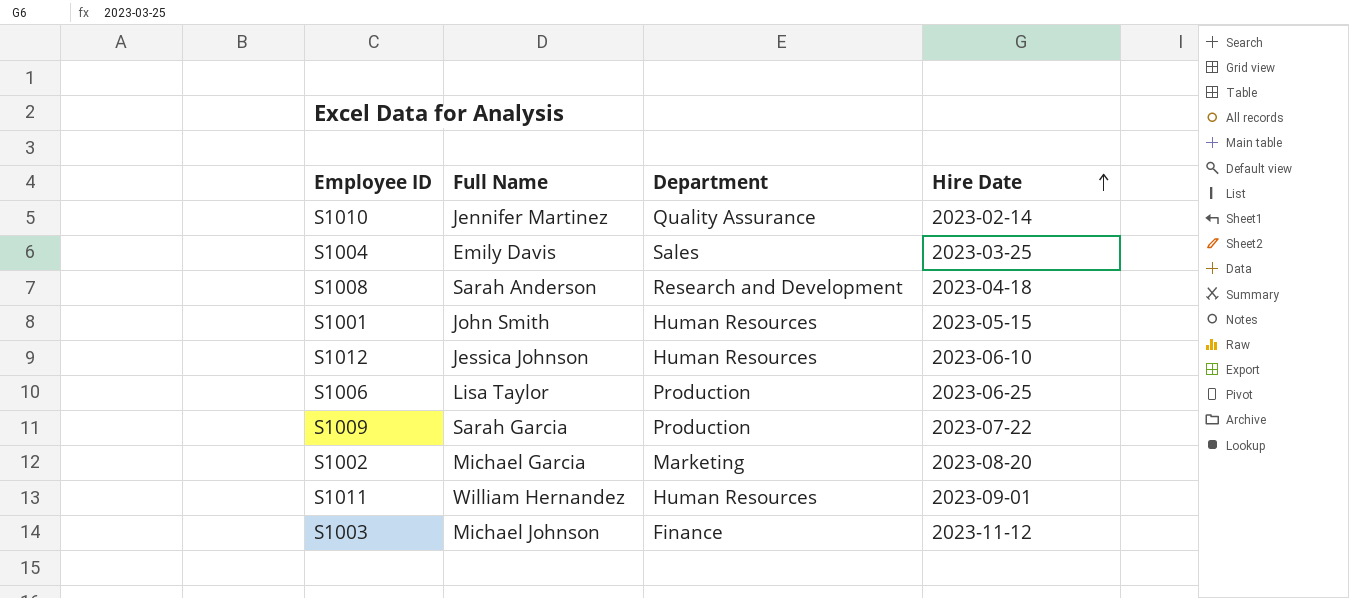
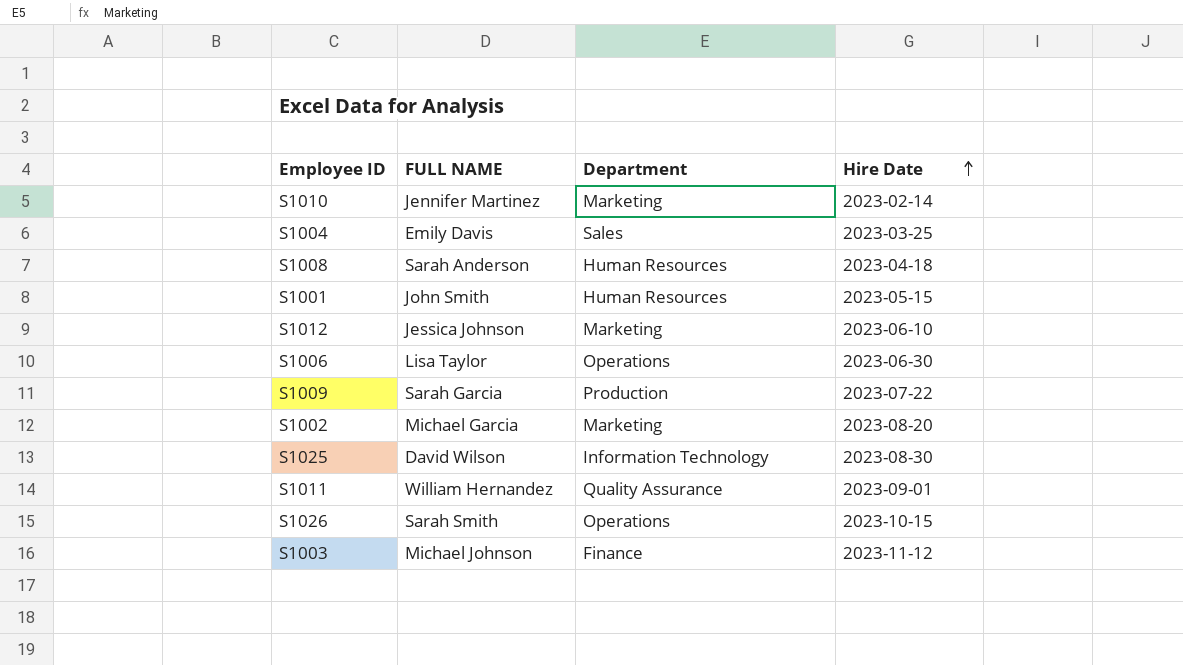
column name: Full Name -> FULL NAME
S1010 | Department: Quality Assurance -> Marketing
S1008 | Department: Research and Development -> Human Resources
S1012 | Department: Human Resources -> Marketing
S1006 | Department: Production -> Operations
S1006 | Hire Date: 2023-06-25 -> 2023-06-30
row S1025: none -> David Wilson | Information Technology | 2023-08-30
S1011 | Department: Human Resources -> Quality Assurance
row S1026: none -> Sarah Smith | Operations | 2023-10-15

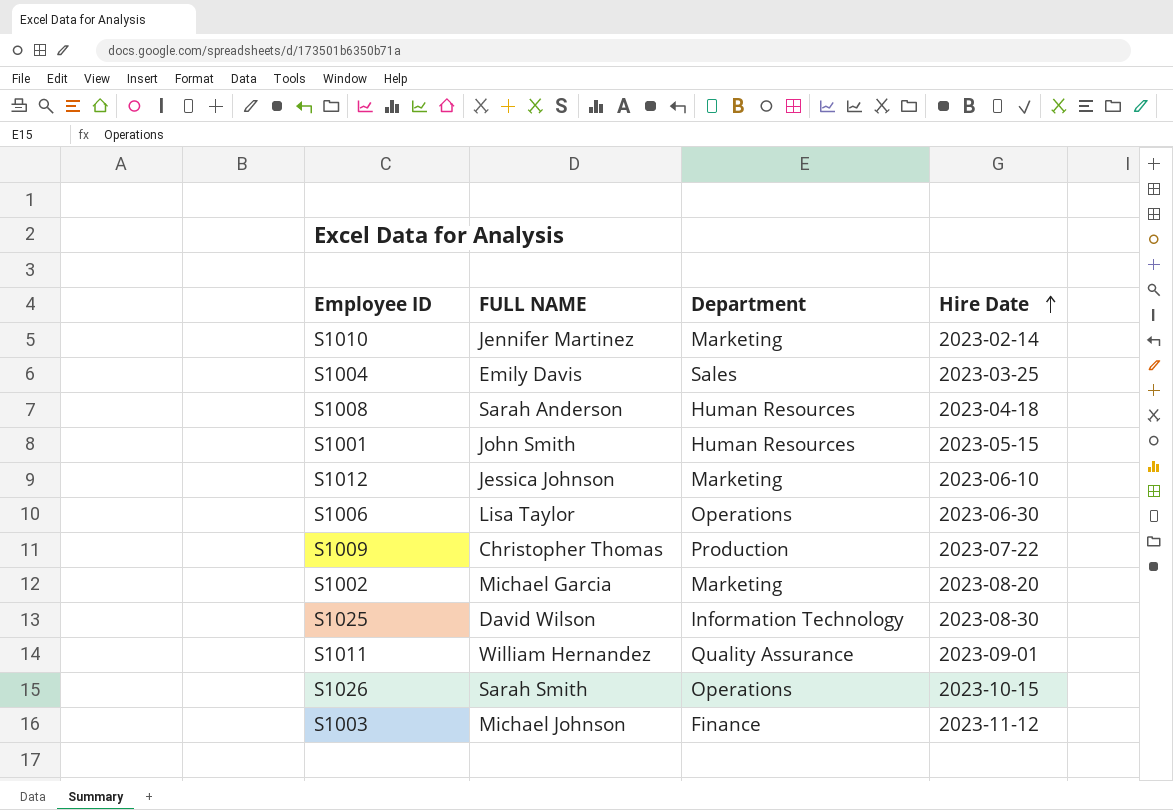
S1009 | FULL NAME: Sarah Garcia -> Christopher Thomas

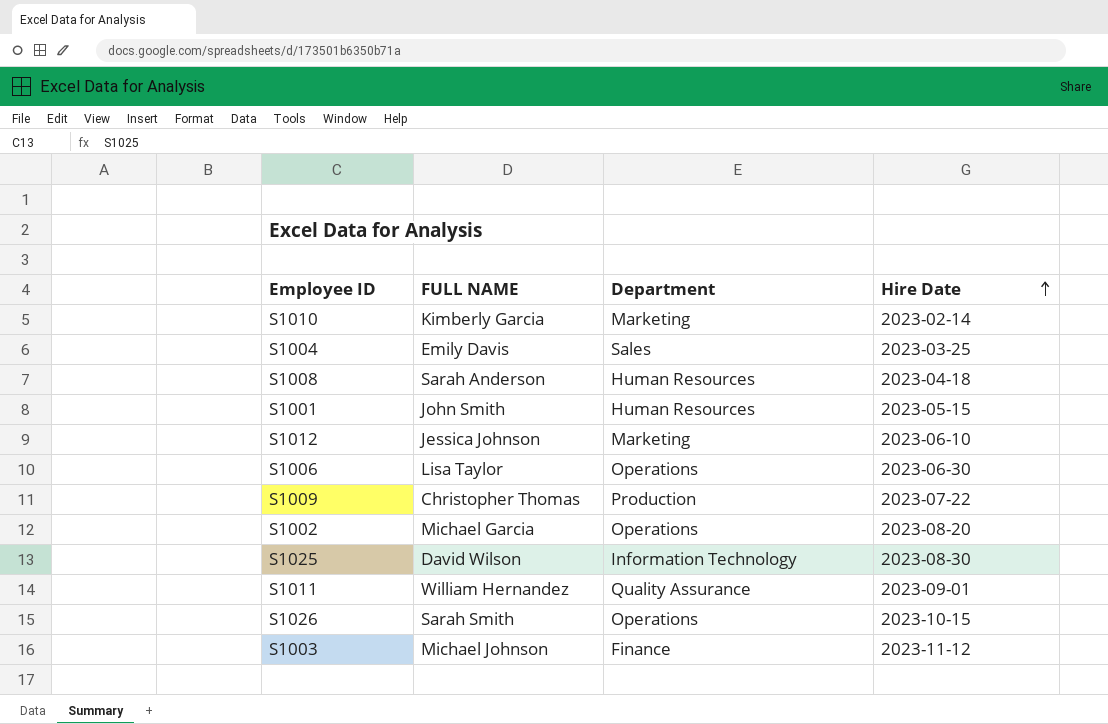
S1010 | FULL NAME: Jennifer Martinez -> Kimberly Garcia
S1002 | Department: Marketing -> Operations

